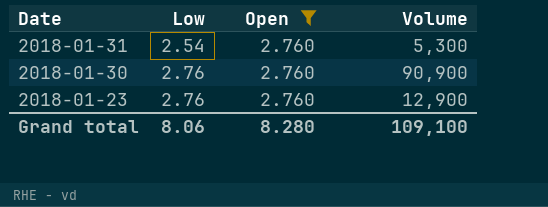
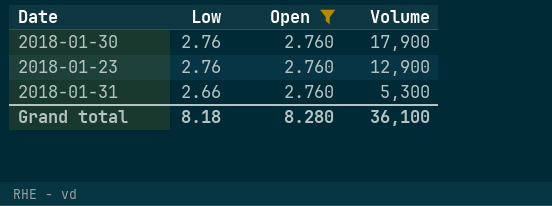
row order: Date descending -> Low descending
2018-01-30 | Volume: 90,900 -> 17,900
2018-01-31 | Low: 2.54 -> 2.66
Grand total | Low: 8.06 -> 8.18
Grand total | Volume: 109,100 -> 36,100

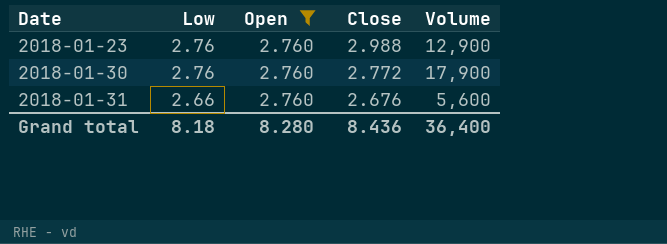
row order: Low descending -> Date ascending
column Close | position: none -> 4
2018-01-31 | Volume: 5,300 -> 5,600
Grand total | Volume: 36,100 -> 36,400

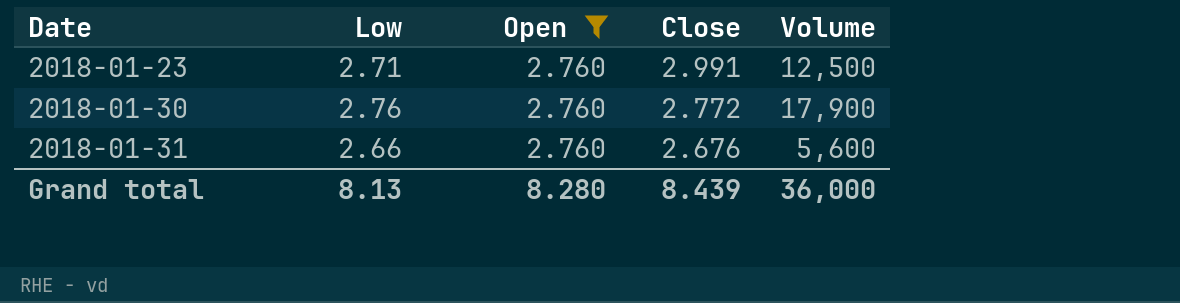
2018-01-23 | Low: 2.76 -> 2.71
2018-01-23 | Close: 2.988 -> 2.991
2018-01-23 | Volume: 12,900 -> 12,500
Grand total | Low: 8.18 -> 8.13
Grand total | Close: 8.436 -> 8.439
Grand total | Volume: 36,400 -> 36,000

